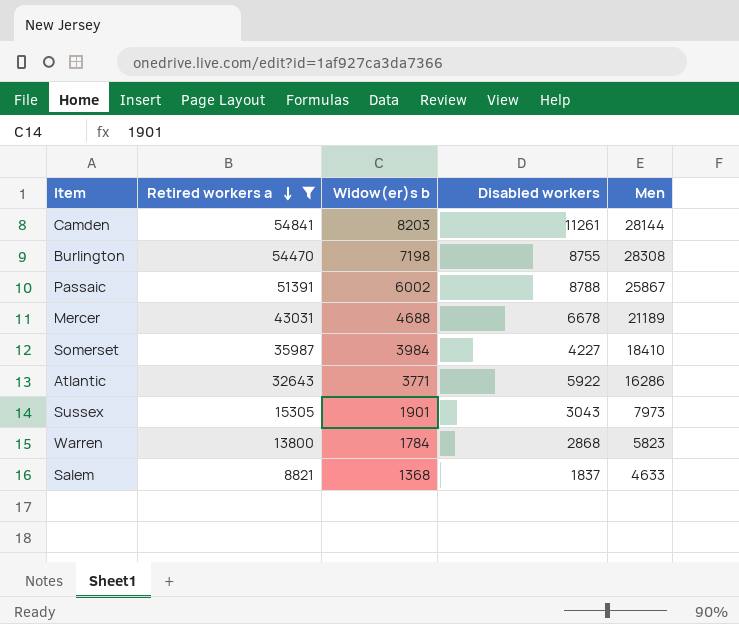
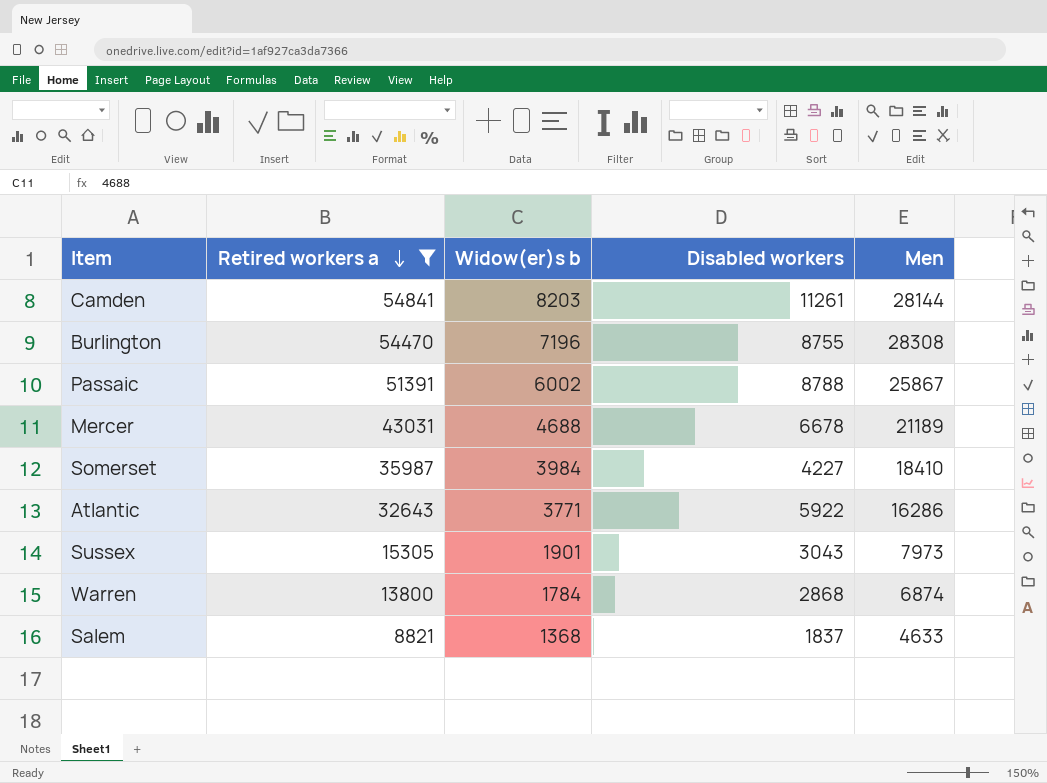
Burlington | Widow(er)s b: 7198 -> 7196
Warren | Men: 5823 -> 6874

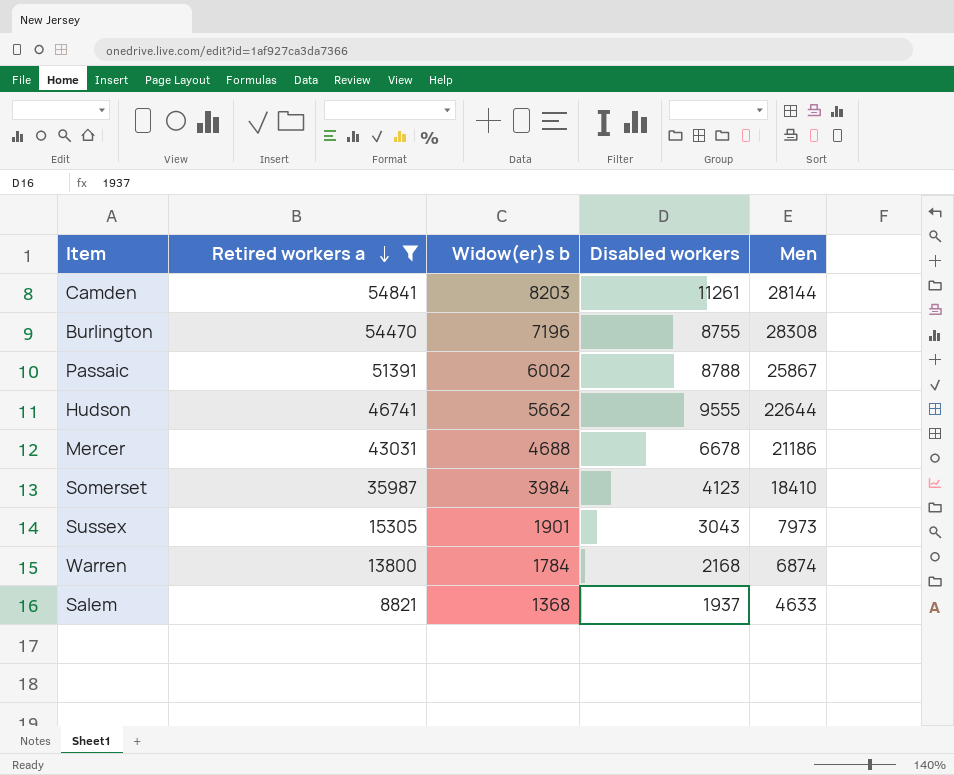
row Atlantic: 32643 | 3771 | 5922 | 16286 -> none
row Hudson: none -> 46741 | 5662 | 9555 | 22644
Mercer | Men: 21189 -> 21186
Somerset | Disabled workers: 4227 -> 4123
Warren | Disabled workers: 2868 -> 2168
Salem | Disabled workers: 1837 -> 1937

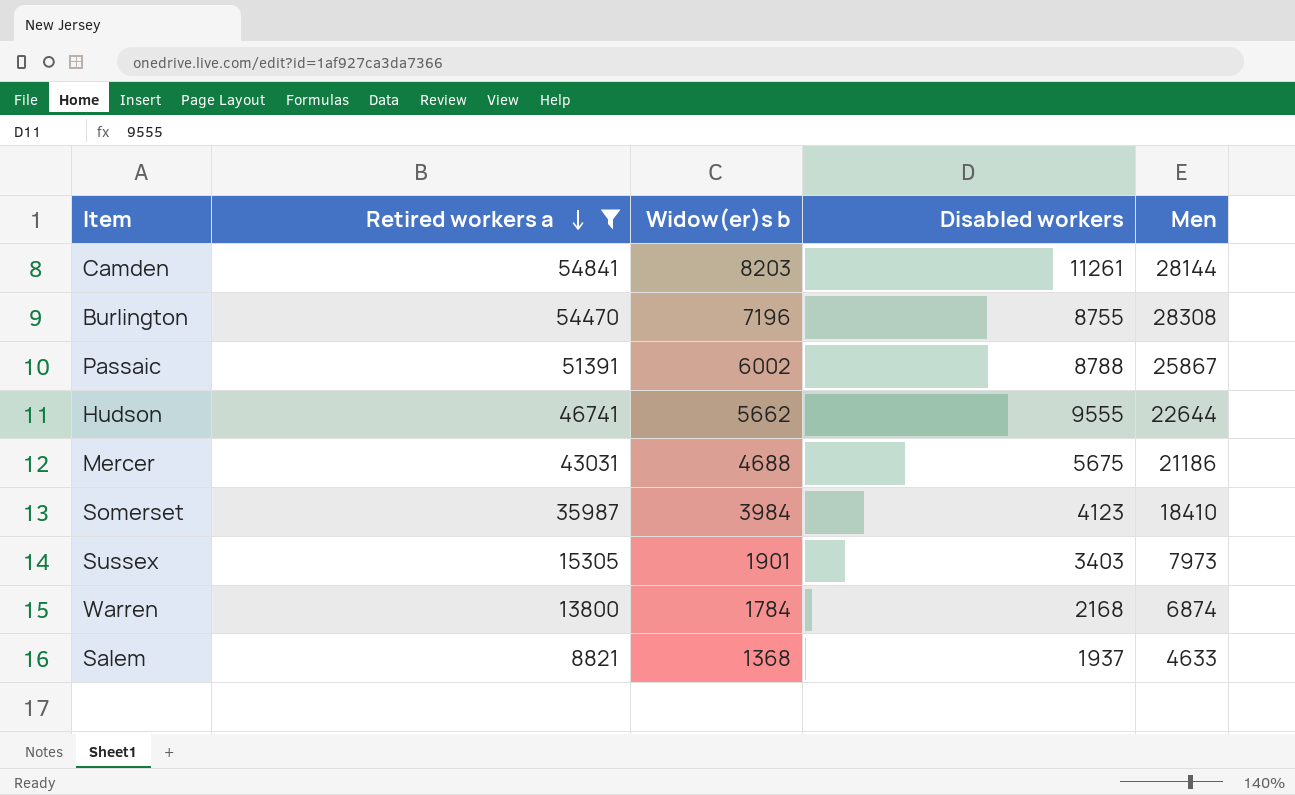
Mercer | Disabled workers: 6678 -> 5675
Sussex | Disabled workers: 3043 -> 3403

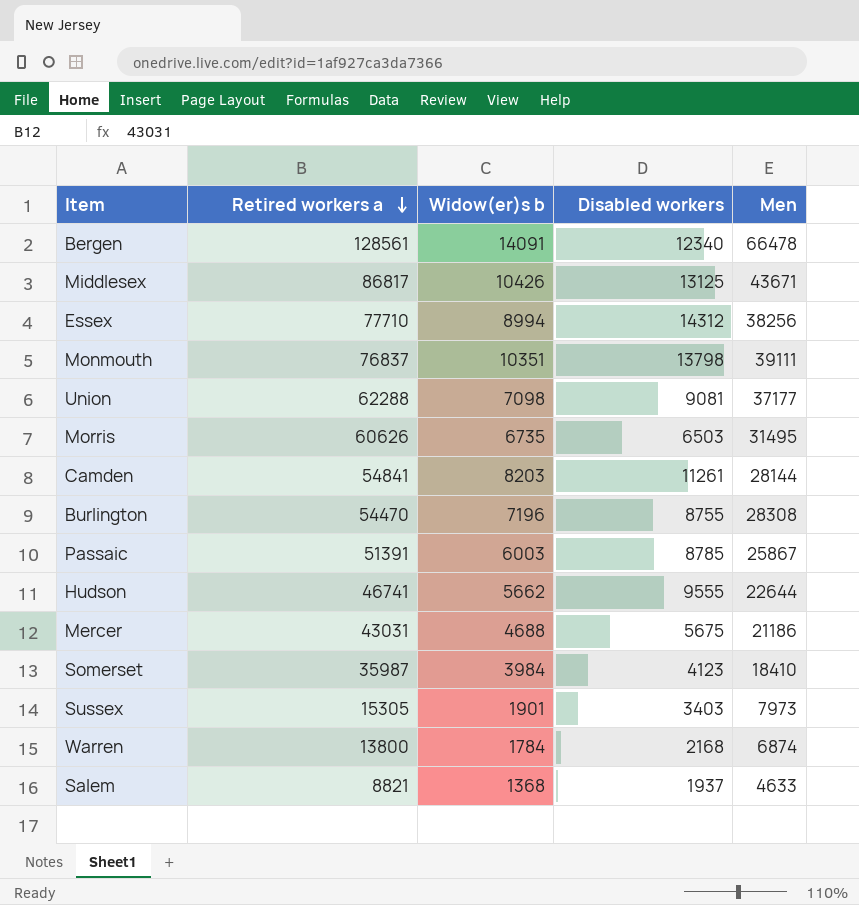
filter: Retired workers a <= 54841 -> none
Passaic | Widow(er)s b: 6002 -> 6003
Passaic | Disabled workers: 8788 -> 8785

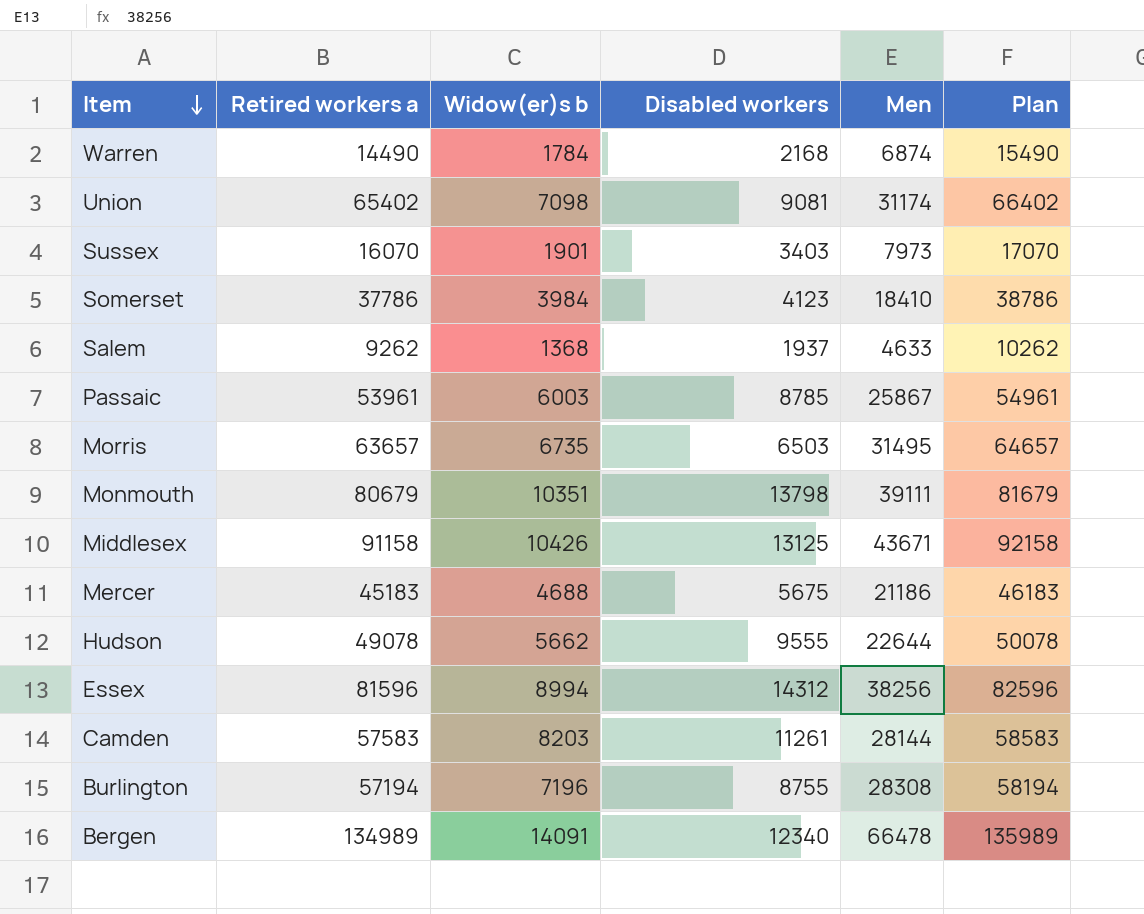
row order: Retired workers a descending -> Item descending
column Plan | formula: none -> [Retired workers a] + 1000
Warren | Retired workers a: 13800 -> 14490
Union | Retired workers a: 62288 -> 65402
Union | Men: 37177 -> 31174
Sussex | Retired workers a: 15305 -> 16070
Somerset | Retired workers a: 35987 -> 37786
Salem | Retired workers a: 8821 -> 9262
Passaic | Retired workers a: 51391 -> 53961
Morris | Retired workers a: 60626 -> 63657
Monmouth | Retired workers a: 76837 -> 80679
Middlesex | Retired workers a: 86817 -> 91158
Mercer | Retired workers a: 43031 -> 45183
Hudson | Retired workers a: 46741 -> 49078
Essex | Retired workers a: 77710 -> 81596
Camden | Retired workers a: 54841 -> 57583
Burlington | Retired workers a: 54470 -> 57194
Bergen | Retired workers a: 128561 -> 134989

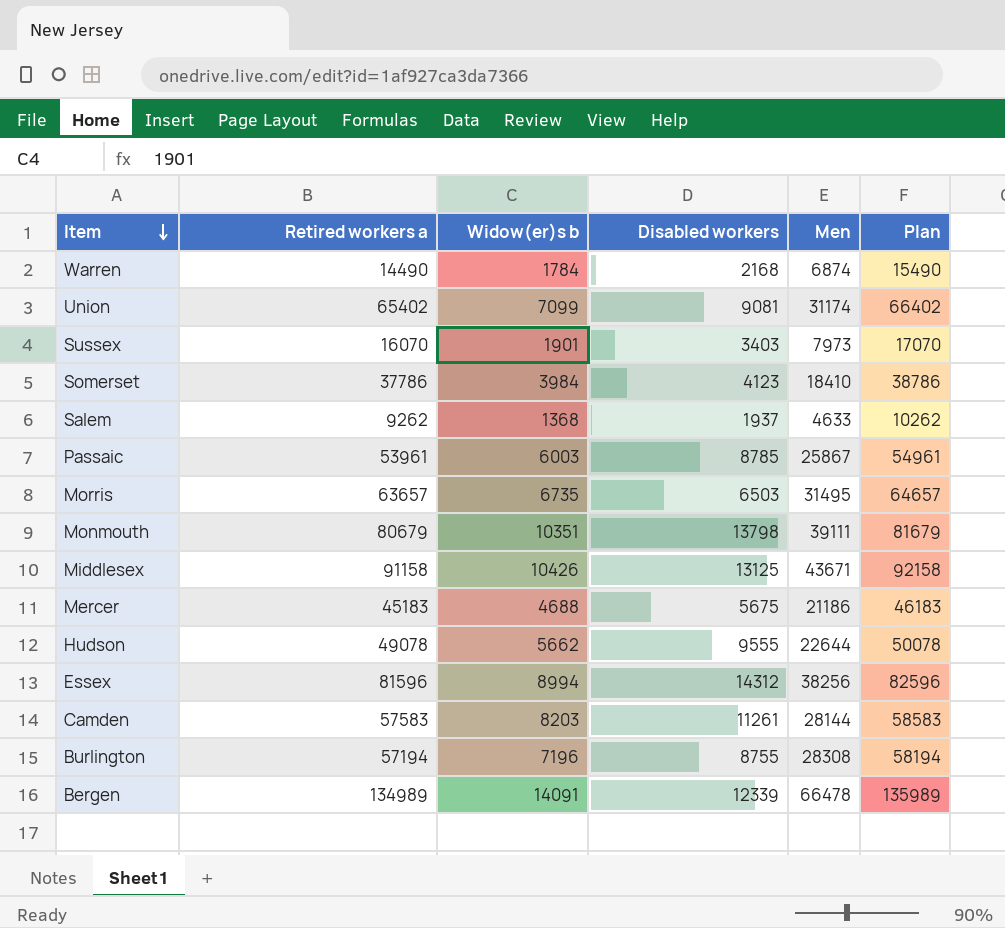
Union | Widow(er)s b: 7098 -> 7099
Bergen | Disabled workers: 12340 -> 12339

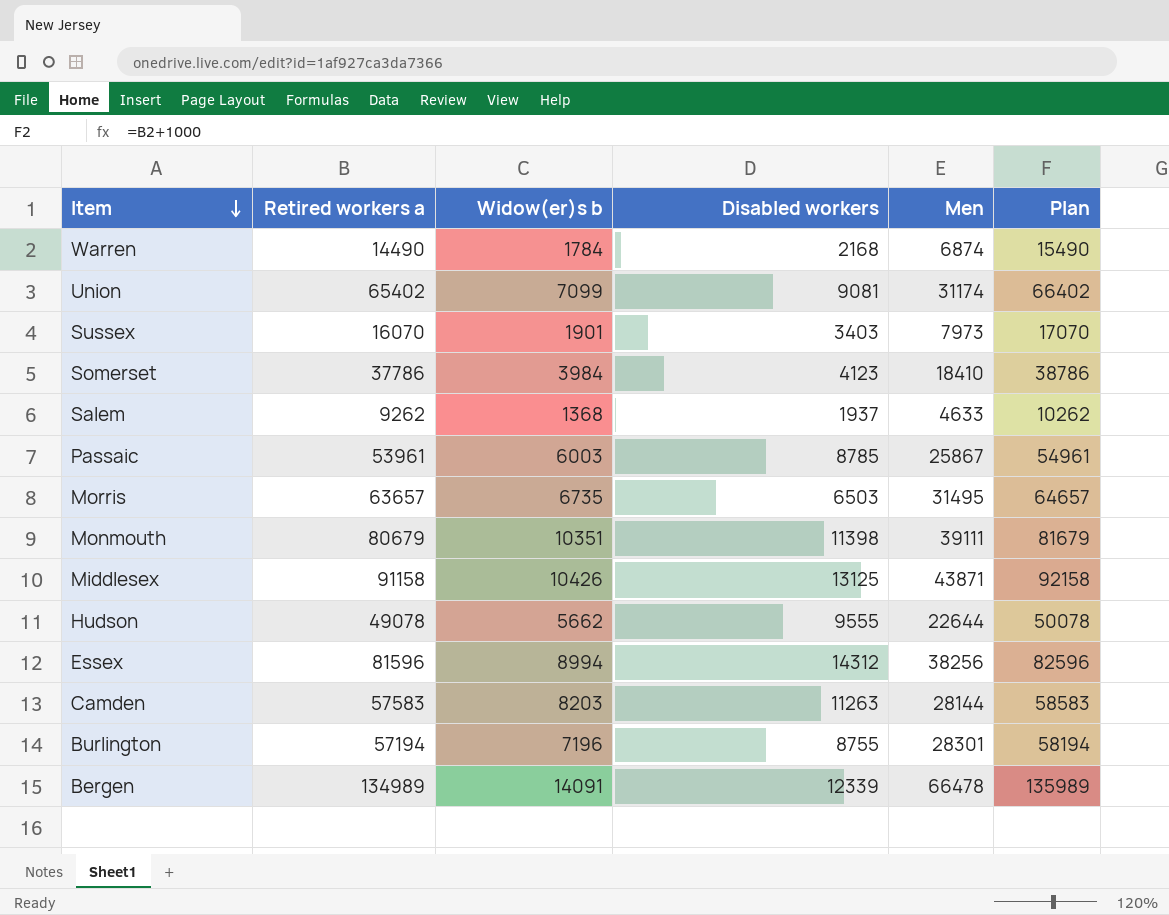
row Mercer: 45183 | 4688 | 5675 | 21186 | 46183 -> none
Monmouth | Disabled workers: 13798 -> 11398
Middlesex | Men: 43671 -> 43871
Camden | Disabled workers: 11261 -> 11263
Burlington | Men: 28308 -> 28301

